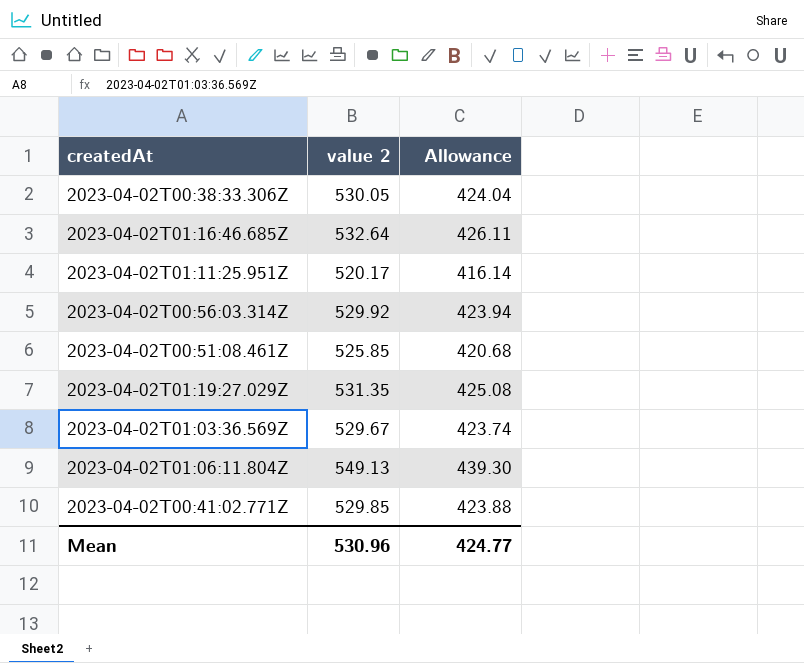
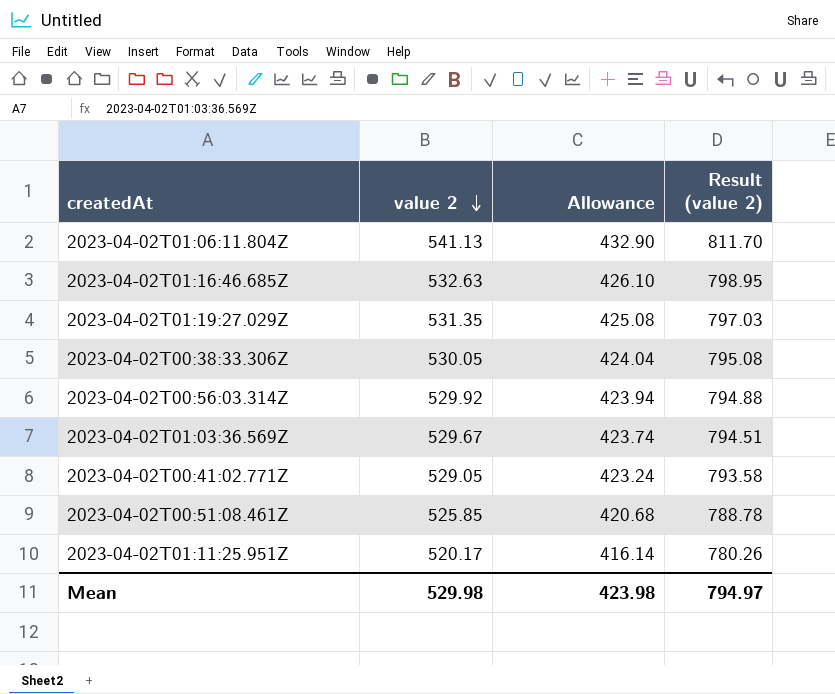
row order: none -> value 2 descending
column Result (value 2) | formula: none -> [value 2] * 1.5
2023-04-02T01:06:11.804Z | value 2: 549.13 -> 541.13
2023-04-02T01:06:11.804Z | Allowance: 439.30 -> 432.90
2023-04-02T01:16:46.685Z | value 2: 532.64 -> 532.63
2023-04-02T01:16:46.685Z | Allowance: 426.11 -> 426.10
2023-04-02T00:41:02.771Z | value 2: 529.85 -> 529.05
2023-04-02T00:41:02.771Z | Allowance: 423.88 -> 423.24
Mean | value 2: 530.96 -> 529.98
Mean | Allowance: 424.77 -> 423.98

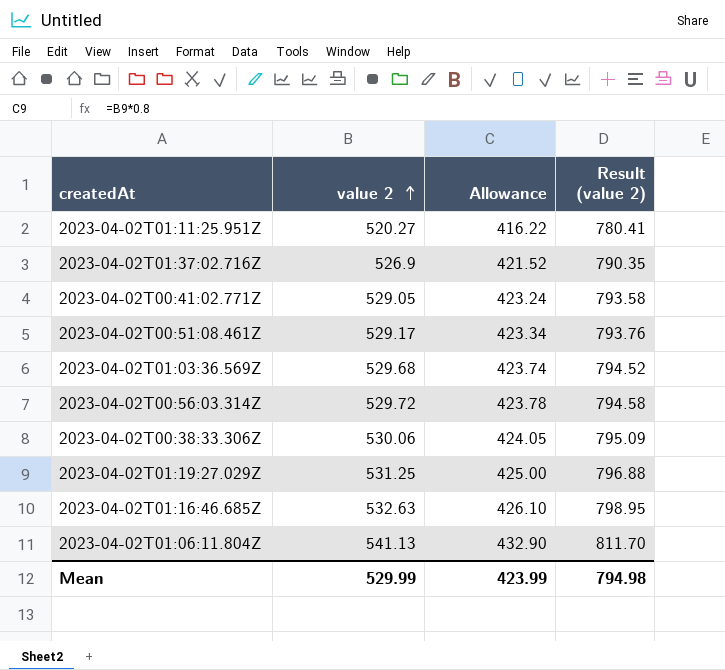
row order: value 2 descending -> value 2 ascending
2023-04-02T01:11:25.951Z | value 2: 520.17 -> 520.27
2023-04-02T01:11:25.951Z | Allowance: 416.14 -> 416.22
2023-04-02T01:11:25.951Z | Result (value 2): 780.26 -> 780.41
row 2023-04-02T01:37:02.716Z: none -> 526.9 | 421.52 | 790.35
2023-04-02T00:51:08.461Z | value 2: 525.85 -> 529.17
2023-04-02T00:51:08.461Z | Allowance: 420.68 -> 423.34
2023-04-02T00:51:08.461Z | Result (value 2): 788.78 -> 793.76
2023-04-02T01:03:36.569Z | value 2: 529.67 -> 529.68
2023-04-02T01:03:36.569Z | Result (value 2): 794.51 -> 794.52
2023-04-02T00:56:03.314Z | value 2: 529.92 -> 529.72
2023-04-02T00:56:03.314Z | Allowance: 423.94 -> 423.78
2023-04-02T00:56:03.314Z | Result (value 2): 794.88 -> 794.58
2023-04-02T00:38:33.306Z | value 2: 530.05 -> 530.06
2023-04-02T00:38:33.306Z | Allowance: 424.04 -> 424.05
2023-04-02T00:38:33.306Z | Result (value 2): 795.08 -> 795.09
2023-04-02T01:19:27.029Z | value 2: 531.35 -> 531.25
2023-04-02T01:19:27.029Z | Allowance: 425.08 -> 425.00
2023-04-02T01:19:27.029Z | Result (value 2): 797.03 -> 796.88
Mean | value 2: 529.98 -> 529.99
Mean | Allowance: 423.98 -> 423.99
Mean | Result (value 2): 794.97 -> 794.98

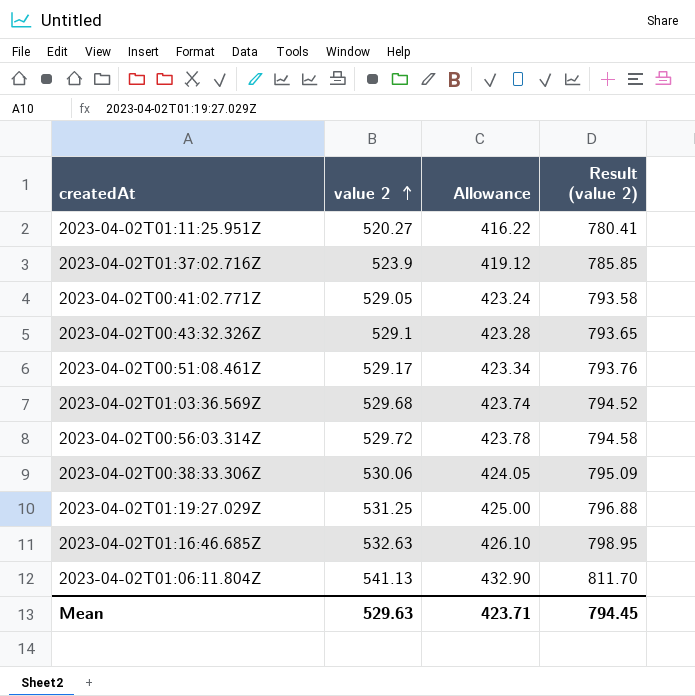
2023-04-02T01:37:02.716Z | value 2: 526.9 -> 523.9
2023-04-02T01:37:02.716Z | Allowance: 421.52 -> 419.12
2023-04-02T01:37:02.716Z | Result (value 2): 790.35 -> 785.85
row 2023-04-02T00:43:32.326Z: none -> 529.1 | 423.28 | 793.65
Mean | value 2: 529.99 -> 529.63
Mean | Allowance: 423.99 -> 423.71
Mean | Result (value 2): 794.98 -> 794.45

